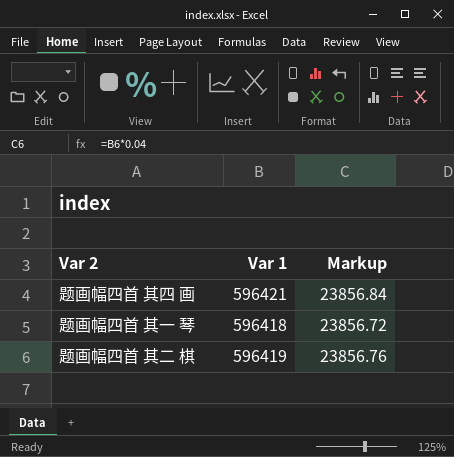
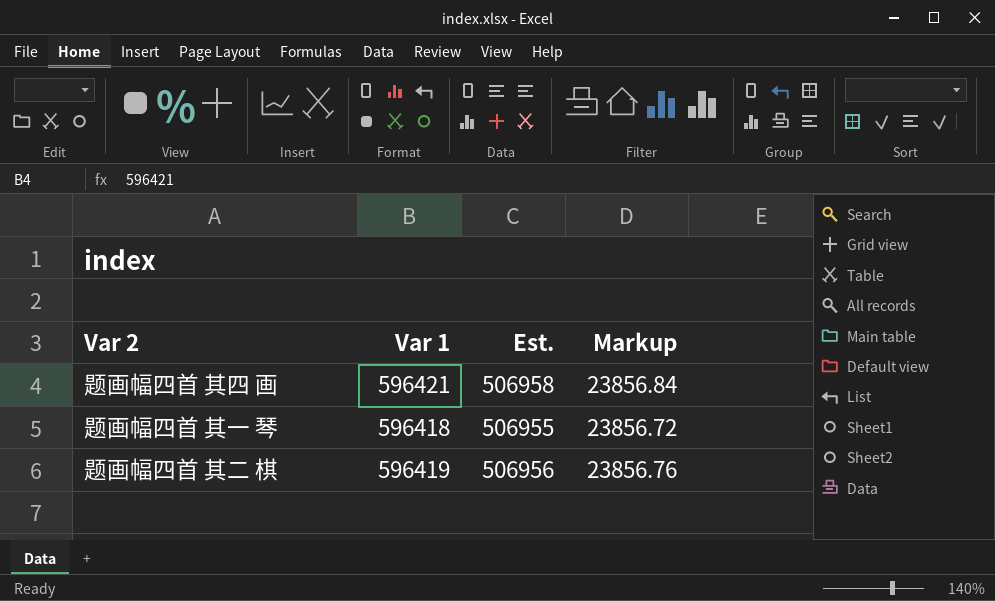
column Est. | formula: none -> [Var 1] * 0.85

